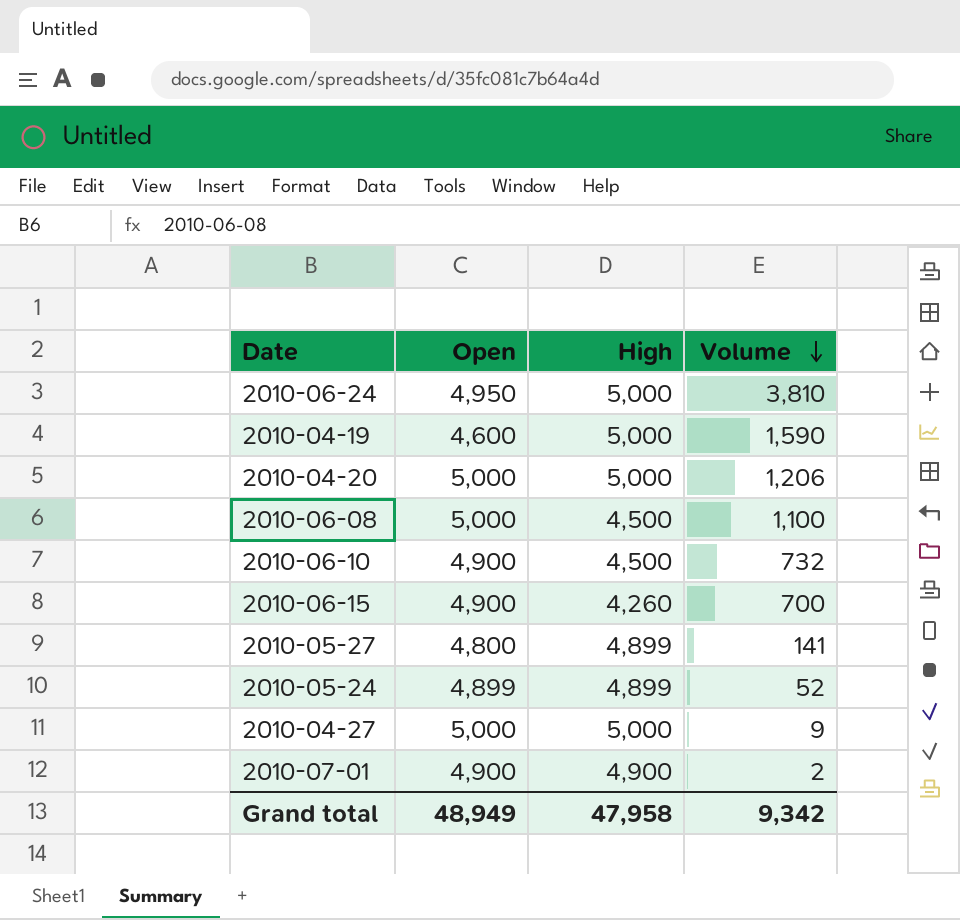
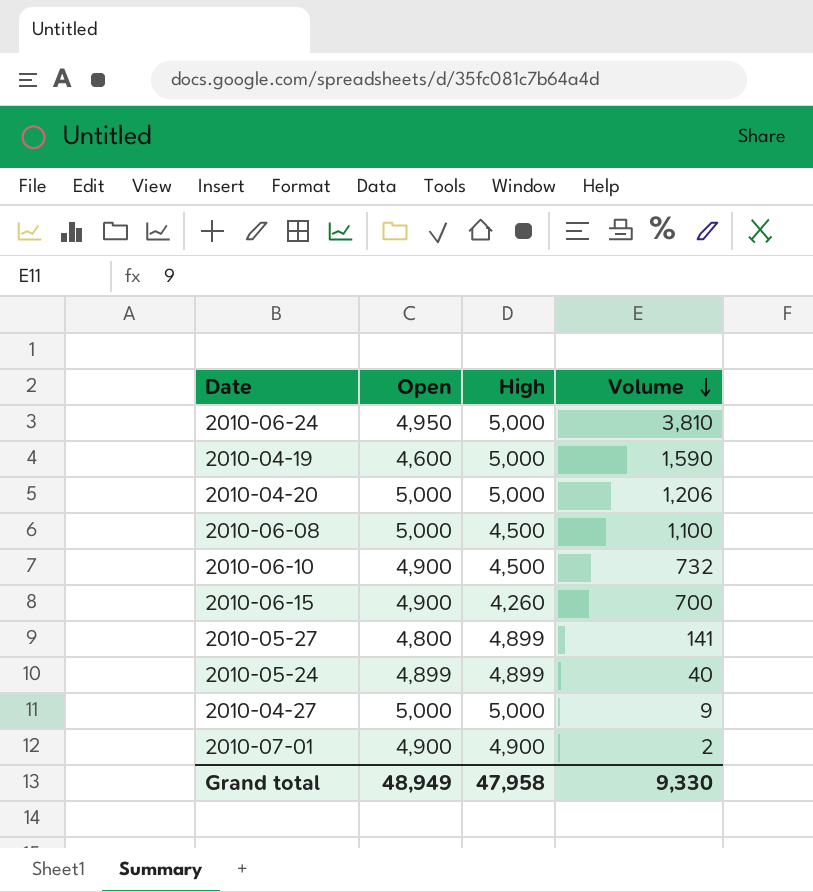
2010-05-24 | Volume: 52 -> 40
Grand total | Volume: 9,342 -> 9,330

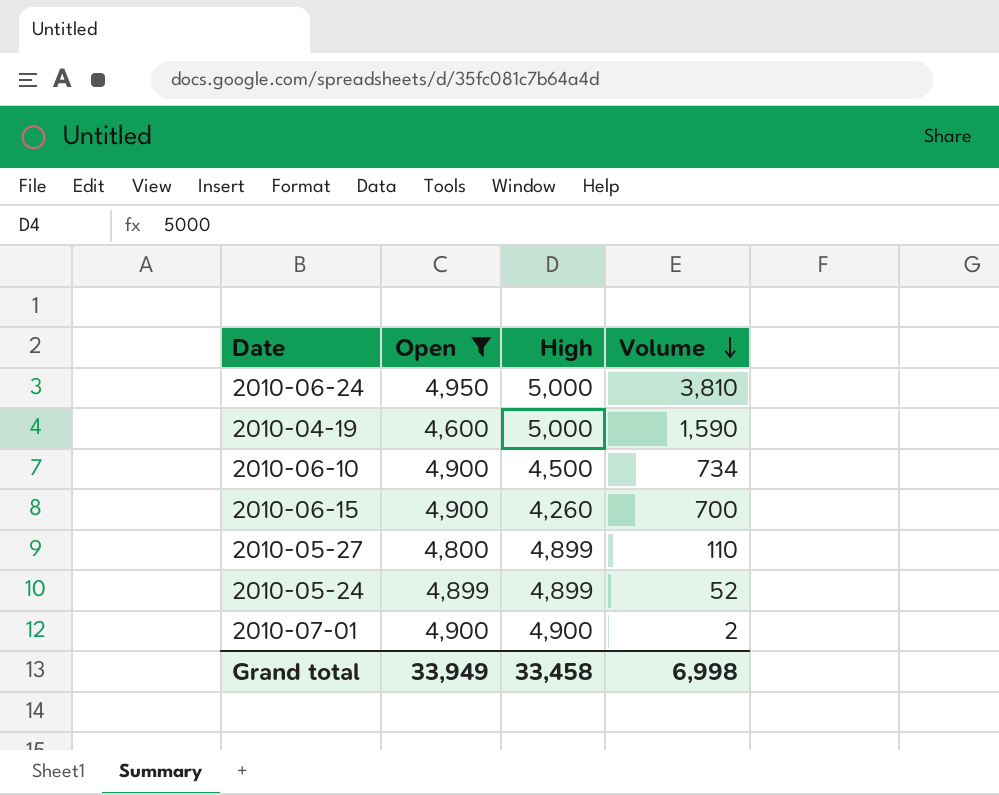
filter: none -> Open != 5,000
2010-06-10 | Volume: 732 -> 734
2010-05-27 | Volume: 141 -> 110
2010-05-24 | Volume: 40 -> 52
Grand total | Open: 48,949 -> 33,949
Grand total | High: 47,958 -> 33,458
Grand total | Volume: 9,330 -> 6,998

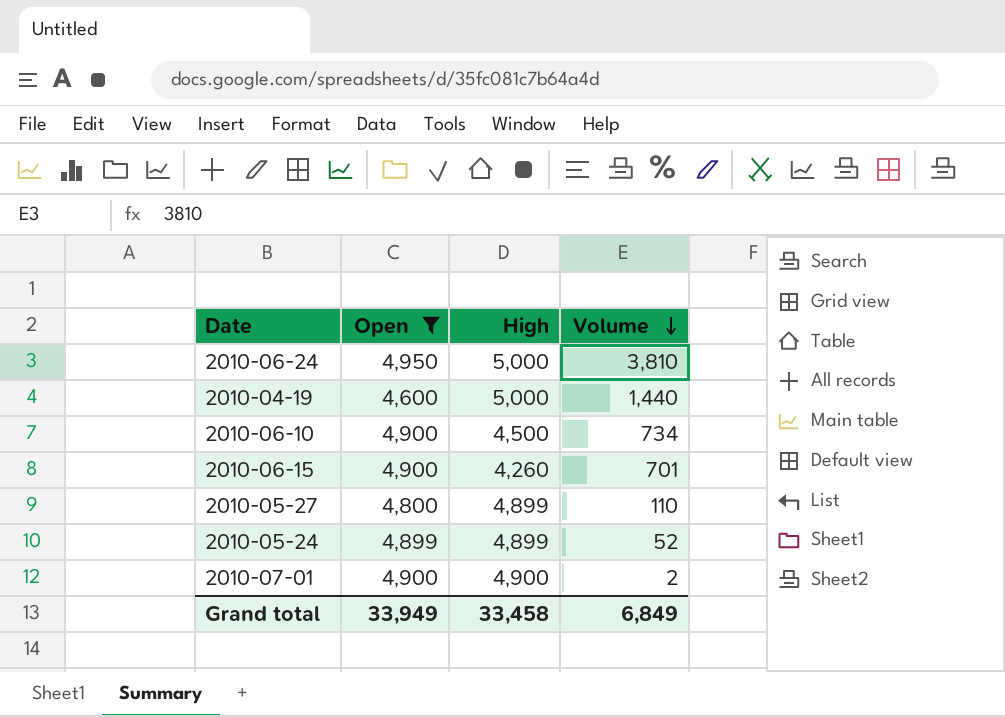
2010-04-19 | Volume: 1,590 -> 1,440
2010-06-15 | Volume: 700 -> 701
Grand total | Volume: 6,998 -> 6,849

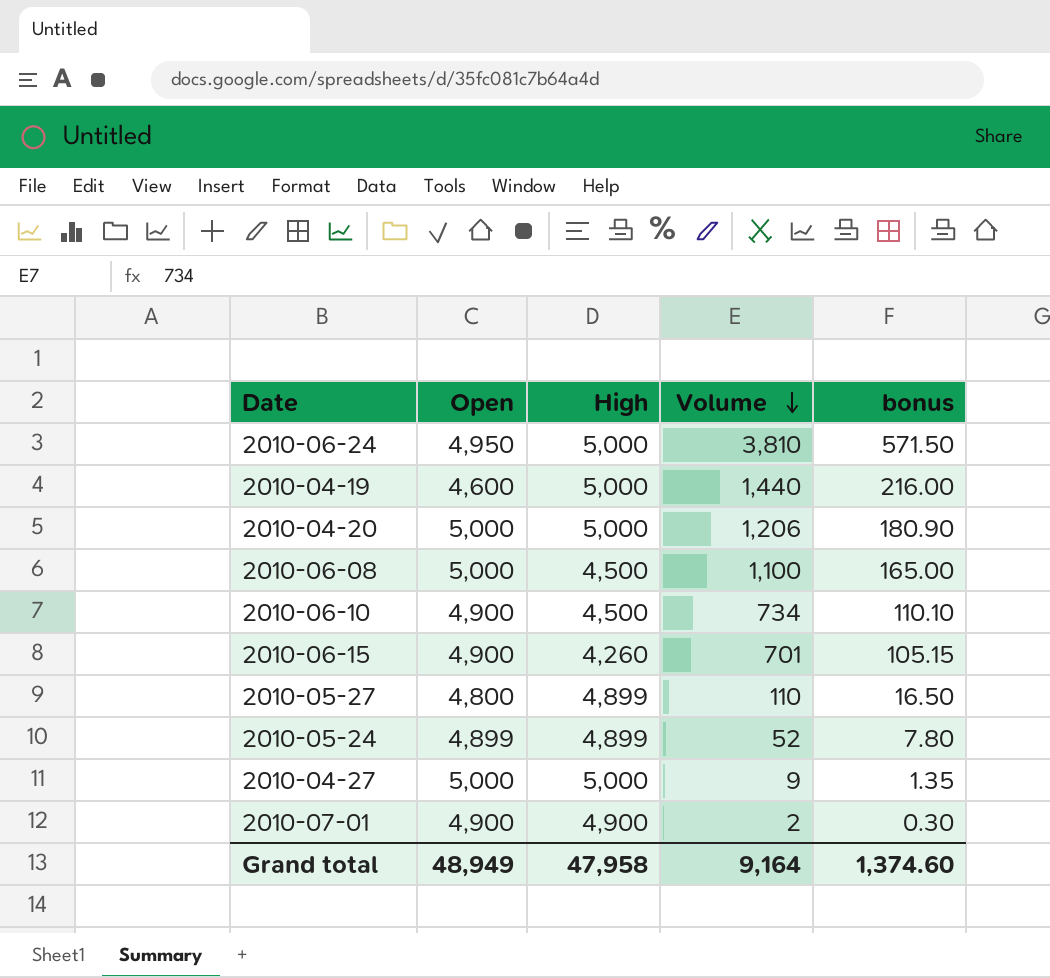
filter: Open != 5,000 -> none
column bonus | formula: none -> [Volume] * 0.15
Grand total | Open: 33,949 -> 48,949
Grand total | High: 33,458 -> 47,958
Grand total | Volume: 6,849 -> 9,164

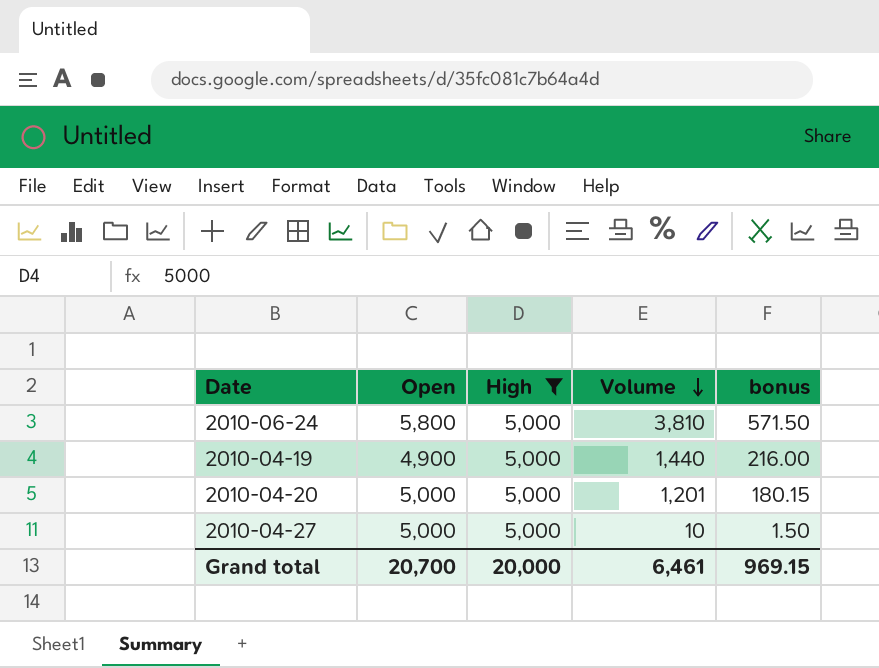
filter: none -> High = 5,000
2010-06-24 | Open: 4,950 -> 5,800
2010-04-19 | Open: 4,600 -> 4,900
2010-04-20 | Volume: 1,206 -> 1,201
2010-04-20 | bonus: 180.90 -> 180.15
2010-04-27 | Volume: 9 -> 10
2010-04-27 | bonus: 1.35 -> 1.50
Grand total | Open: 48,949 -> 20,700
Grand total | High: 47,958 -> 20,000
Grand total | Volume: 9,164 -> 6,461
Grand total | bonus: 1,374.60 -> 969.15

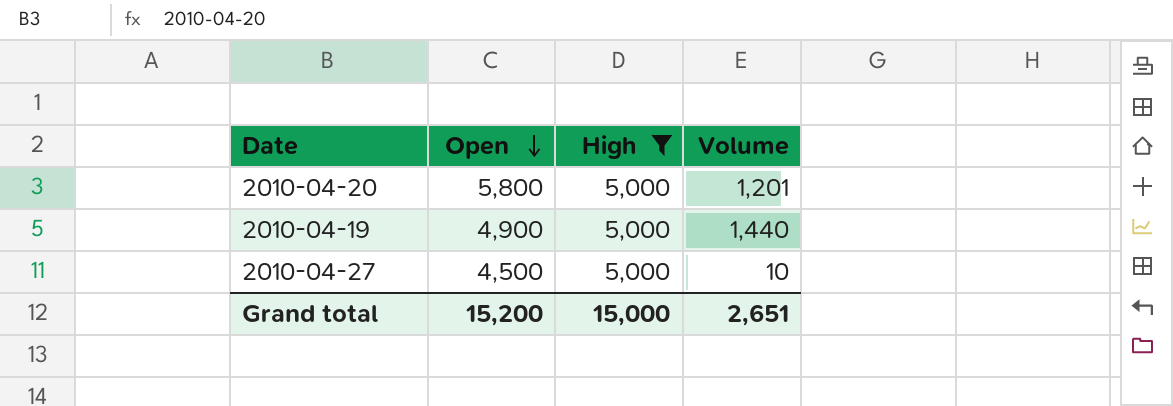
row order: Volume descending -> Open descending
column bonus | formula: [Volume] * 0.15 -> none
row 2010-06-24: 5,800 | 5,000 | 3,810 | 571.50 -> none
2010-04-20 | Open: 5,000 -> 5,800
2010-04-27 | Open: 5,000 -> 4,500
Grand total | Open: 20,700 -> 15,200
Grand total | High: 20,000 -> 15,000
Grand total | Volume: 6,461 -> 2,651

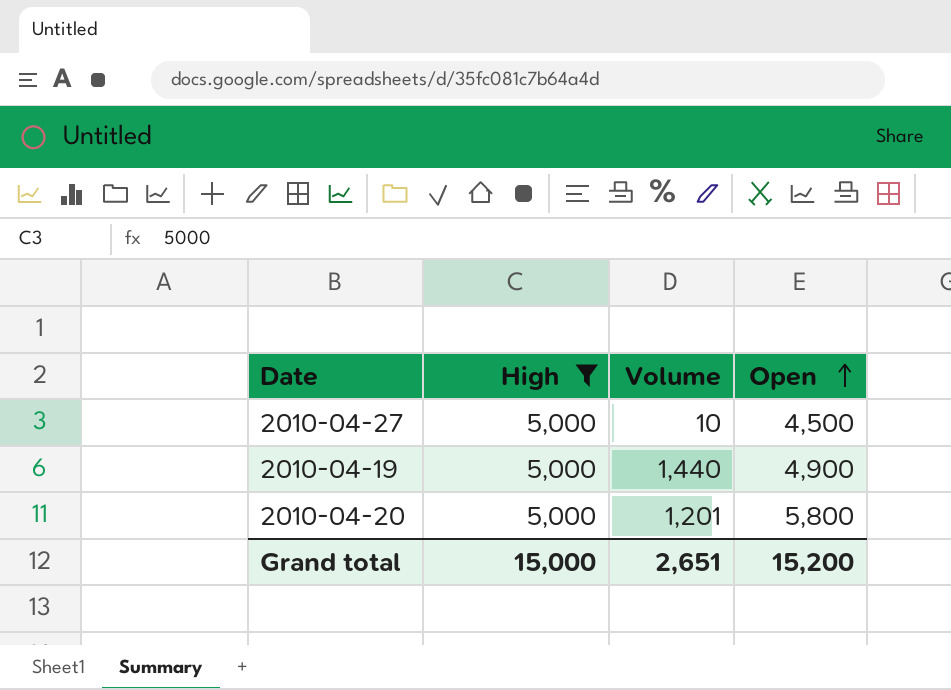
row order: Open descending -> Open ascending
column Open | position: 2 -> 4

